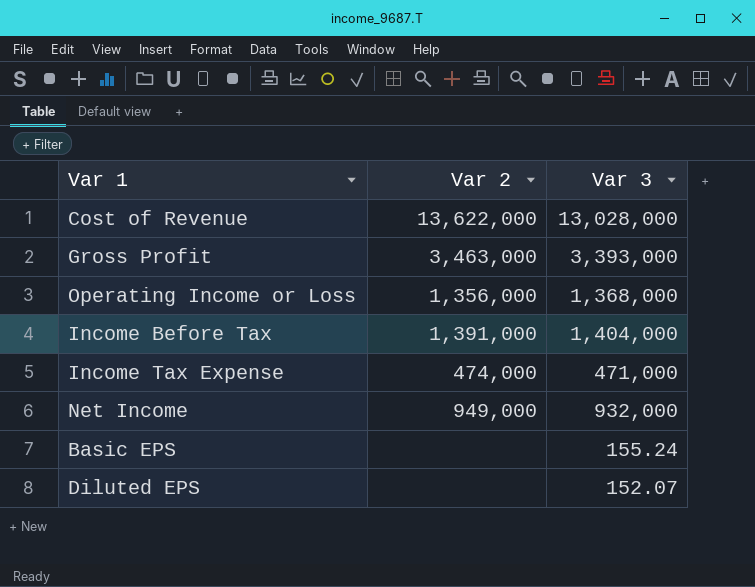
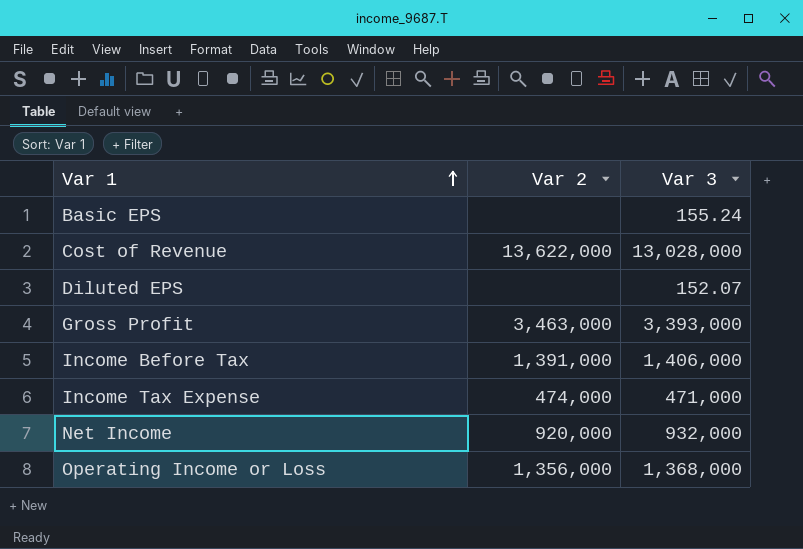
row order: none -> Var 1 ascending
Income Before Tax | Var 3: 1,404,000 -> 1,406,000
Net Income | Var 2: 949,000 -> 920,000

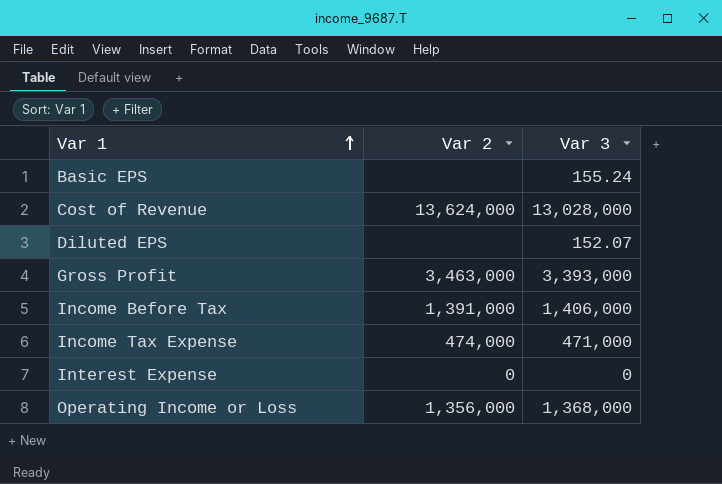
row Net Income: 920,000 | 932,000 -> none
Cost of Revenue | Var 2: 13,622,000 -> 13,624,000
row Interest Expense: none -> 0 | 0

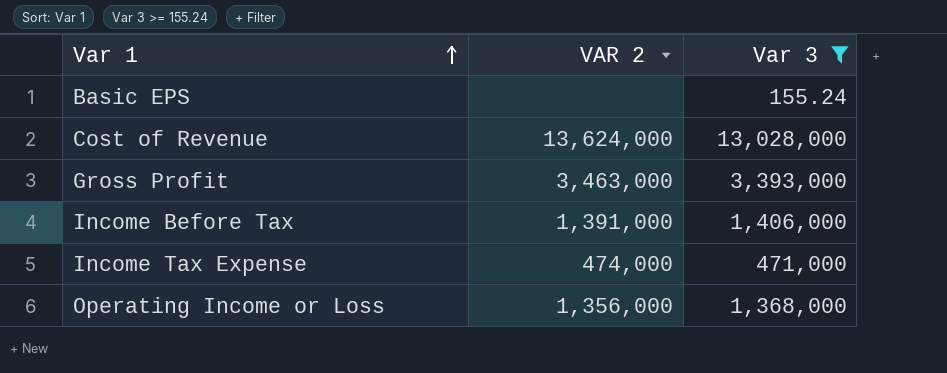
filter: none -> Var 3 >= 155.24
column name: Var 2 -> VAR 2

